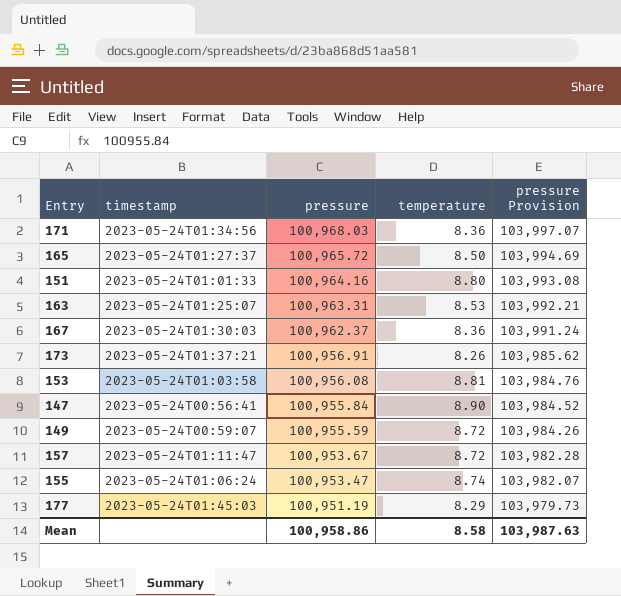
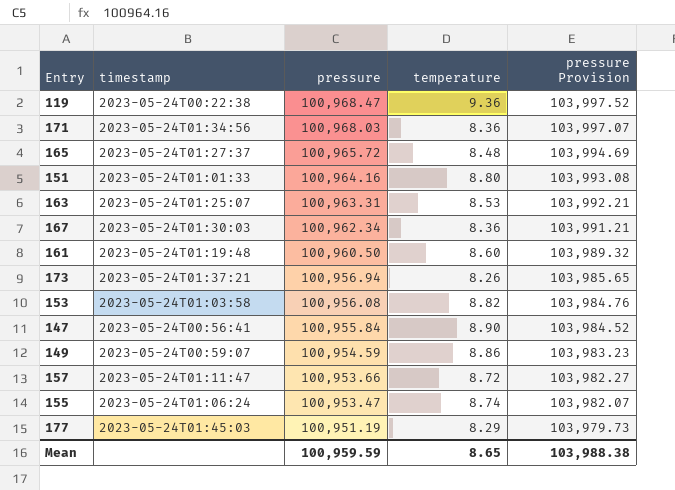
row 119: none -> 2023-05-24T00:22:38 | 100,968.47 | 9.36 | 103,997.52
165 | temperature: 8.50 -> 8.48
167 | pressure: 100,962.37 -> 100,962.34
167 | pressure Provision: 103,991.24 -> 103,991.21
row 161: none -> 2023-05-24T01:19:48 | 100,960.50 | 8.60 | 103,989.32
173 | pressure: 100,956.91 -> 100,956.94
173 | pressure Provision: 103,985.62 -> 103,985.65
153 | temperature: 8.81 -> 8.82
149 | pressure: 100,955.59 -> 100,954.59
149 | temperature: 8.72 -> 8.86
149 | pressure Provision: 103,984.26 -> 103,983.23
157 | pressure: 100,953.67 -> 100,953.66
157 | pressure Provision: 103,982.28 -> 103,982.27
Mean | pressure: 100,958.86 -> 100,959.59
Mean | temperature: 8.58 -> 8.65
Mean | pressure Provision: 103,987.63 -> 103,988.38

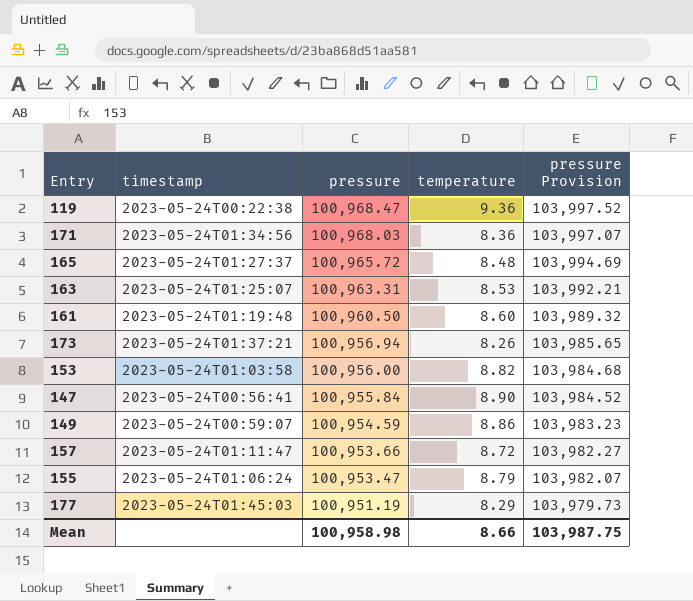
row 151: 2023-05-24T01:01:33 | 100,964.16 | 8.80 | 103,993.08 -> none
row 167: 2023-05-24T01:30:03 | 100,962.34 | 8.36 | 103,991.21 -> none
153 | pressure: 100,956.08 -> 100,956.00
153 | pressure Provision: 103,984.76 -> 103,984.68
155 | temperature: 8.74 -> 8.79
Mean | pressure: 100,959.59 -> 100,958.98
Mean | temperature: 8.65 -> 8.66
Mean | pressure Provision: 103,988.38 -> 103,987.75

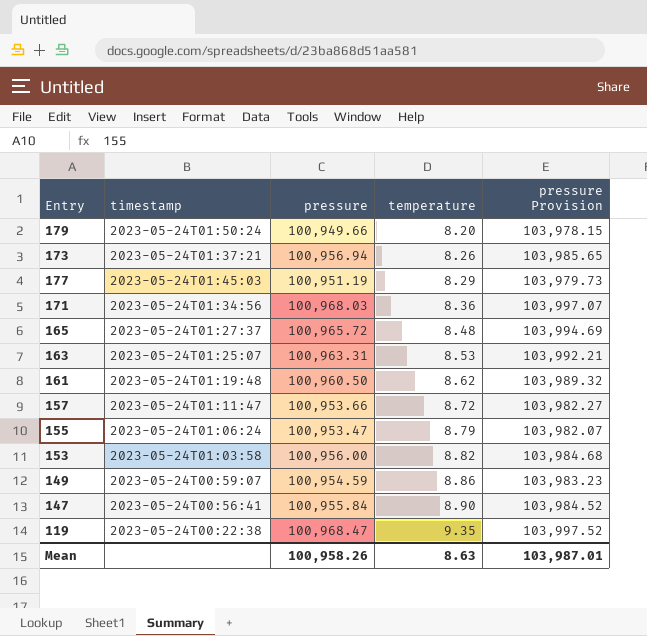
row order: pressure descending -> temperature ascending
row 179: none -> 2023-05-24T01:50:24 | 100,949.66 | 8.20 | 103,978.15
161 | temperature: 8.60 -> 8.62
119 | temperature: 9.36 -> 9.35
Mean | pressure: 100,958.98 -> 100,958.26
Mean | temperature: 8.66 -> 8.63
Mean | pressure Provision: 103,987.75 -> 103,987.01

